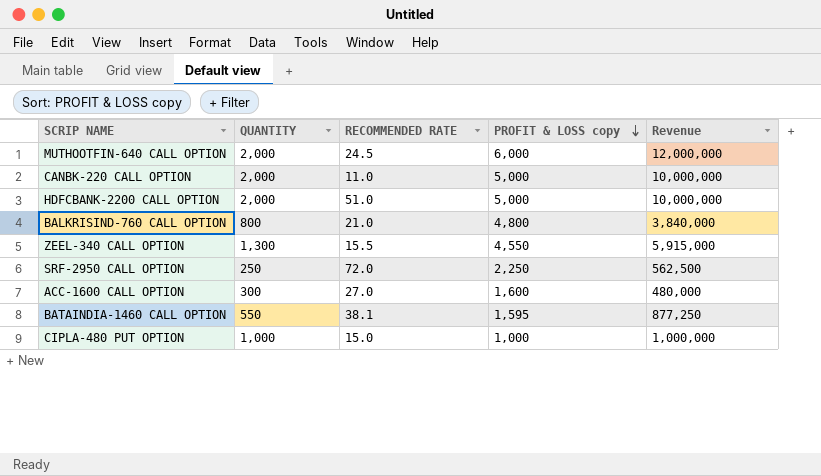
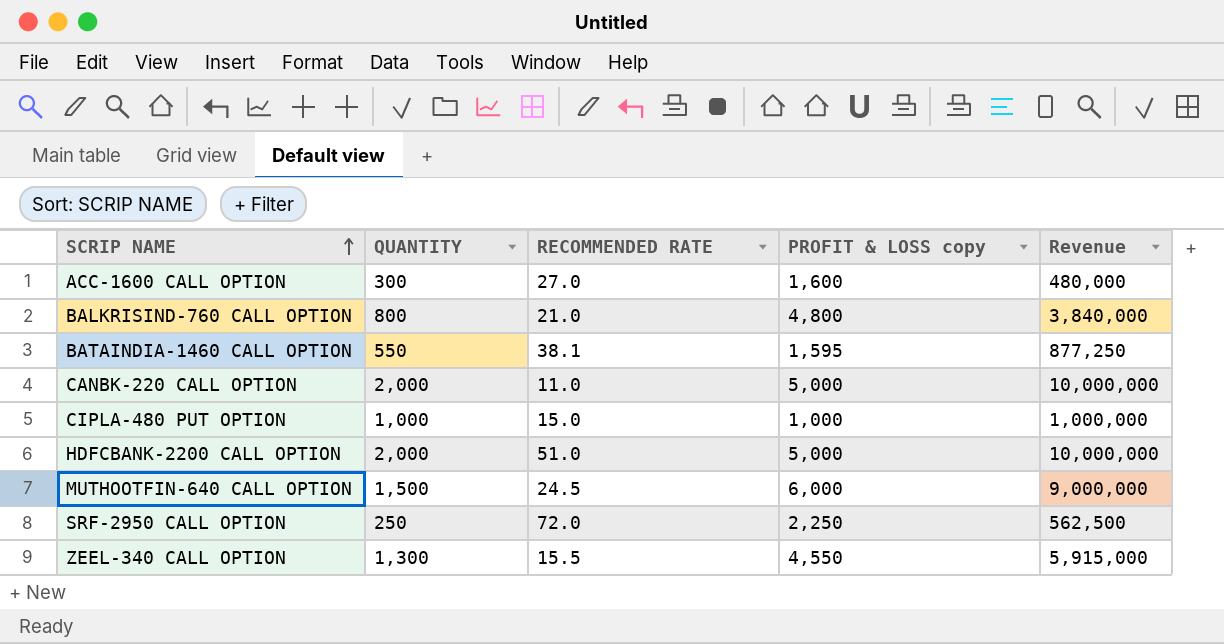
row order: PROFIT & LOSS copy descending -> SCRIP NAME ascending
MUTHOOTFIN-640 CALL OPTION | QUANTITY: 2,000 -> 1,500
MUTHOOTFIN-640 CALL OPTION | Revenue: 12,000,000 -> 9,000,000

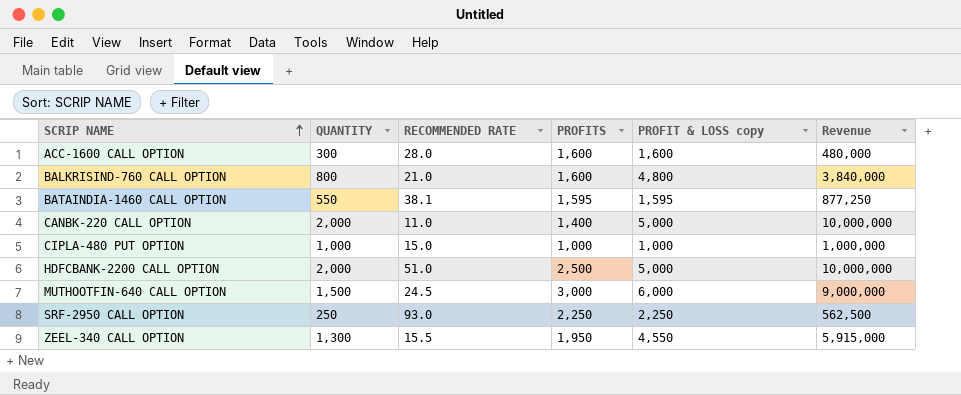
column PROFITS | position: none -> 4
ACC-1600 CALL OPTION | RECOMMENDED RATE: 27.0 -> 28.0
SRF-2950 CALL OPTION | RECOMMENDED RATE: 72.0 -> 93.0

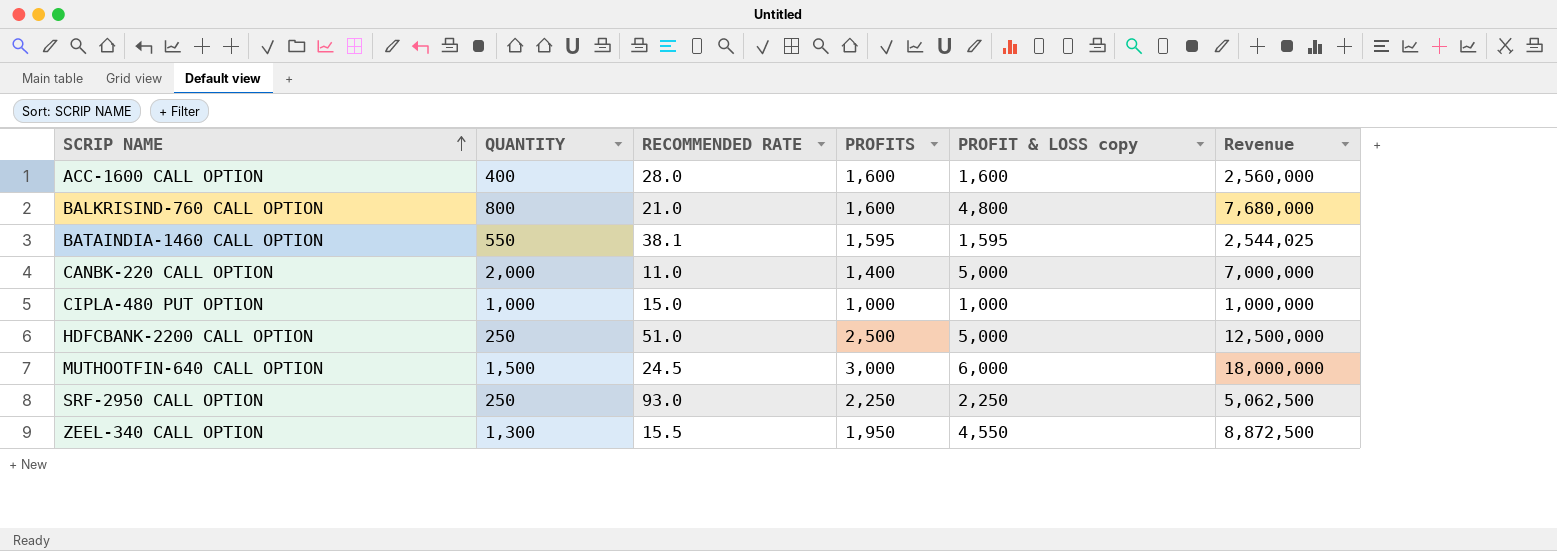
column Revenue | formula: [QUANTITY] * [PROFIT & LOSS copy] -> [PROFITS] * [PROFIT & LOSS copy]
ACC-1600 CALL OPTION | QUANTITY: 300 -> 400
HDFCBANK-2200 CALL OPTION | QUANTITY: 2,000 -> 250

